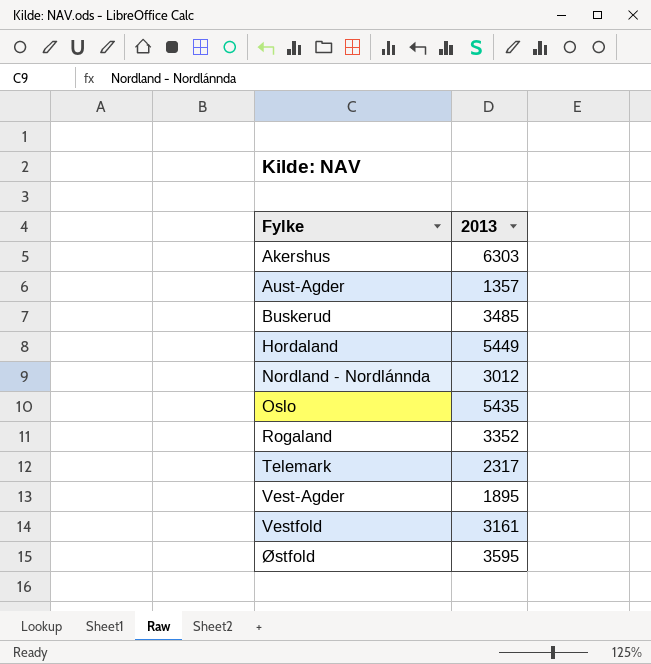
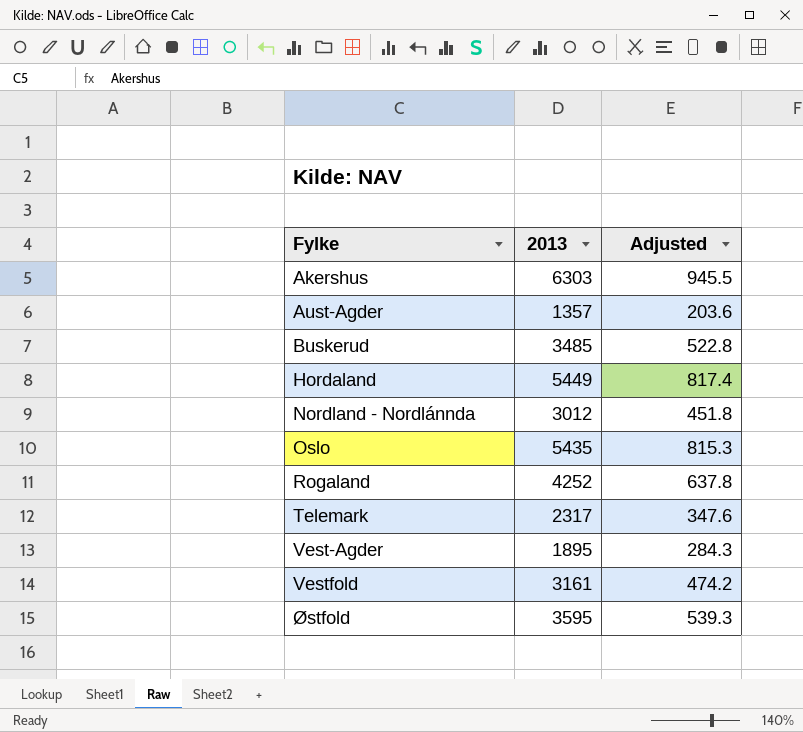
column Adjusted | formula: none -> [2013] * 0.15
Rogaland | 2013: 3352 -> 4252

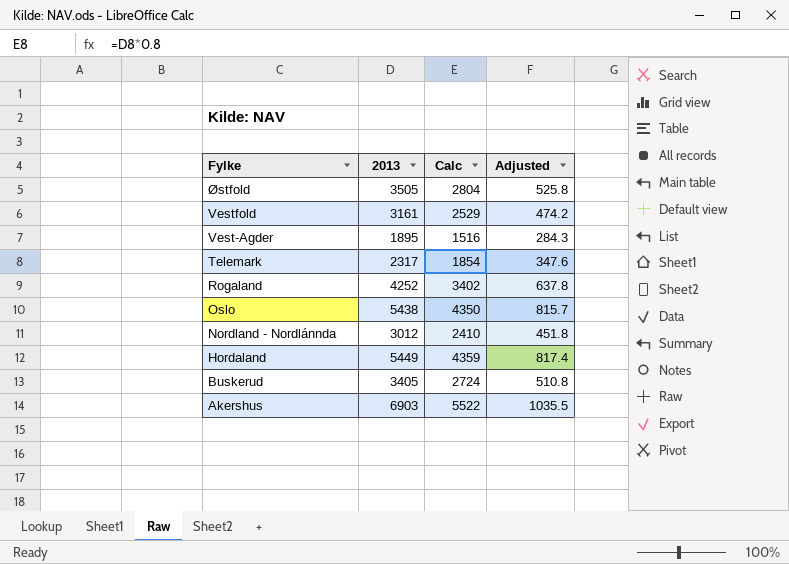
row order: Fylke ascending -> Fylke descending
column Calc | formula: none -> [2013] * 0.8
row Aust-Agder: 1357 | 203.6 -> none
Østfold | 2013: 3595 -> 3505
Østfold | Adjusted: 539.3 -> 525.8
Oslo | 2013: 5435 -> 5438
Oslo | Adjusted: 815.3 -> 815.7
Buskerud | 2013: 3485 -> 3405
Buskerud | Adjusted: 522.8 -> 510.8
Akershus | 2013: 6303 -> 6903
Akershus | Adjusted: 945.5 -> 1035.5

